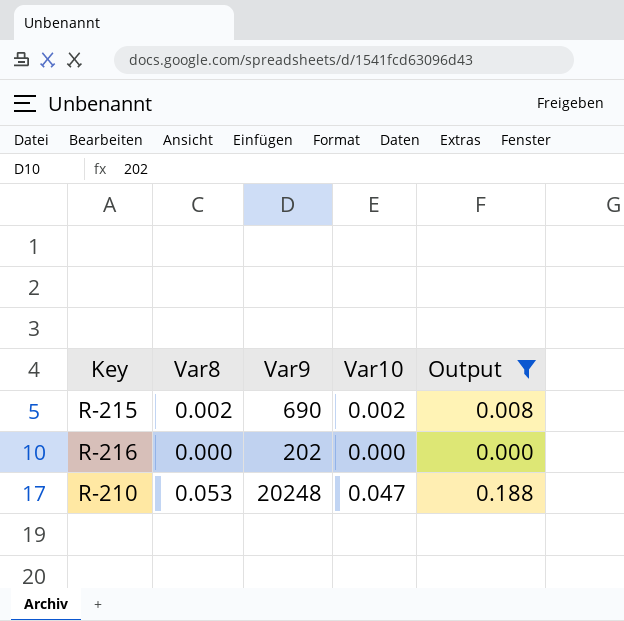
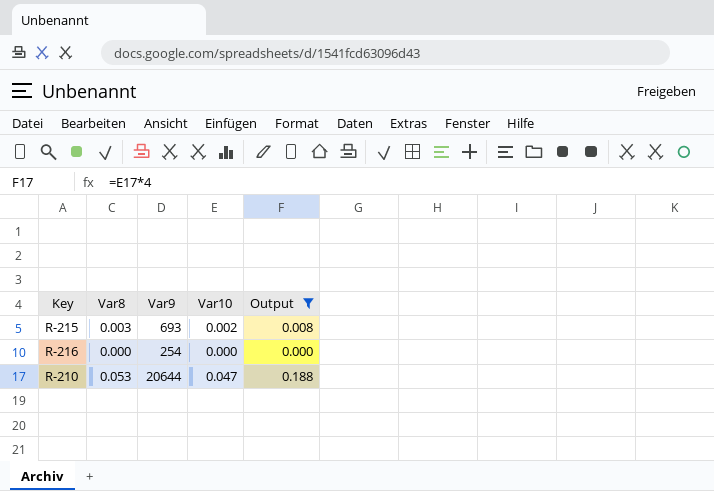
R-215 | Var8: 0.002 -> 0.003
R-215 | Var9: 690 -> 693
R-216 | Var9: 202 -> 254
R-210 | Var9: 20248 -> 20644

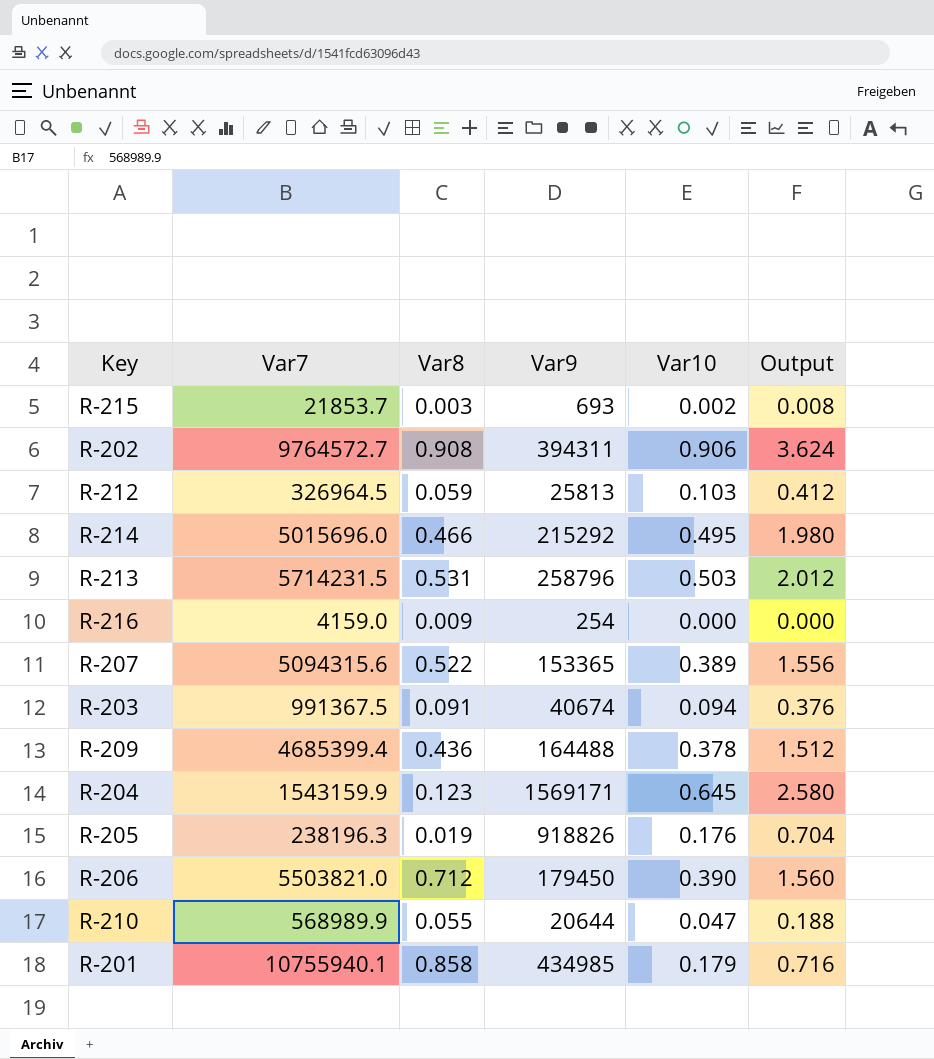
filter: Output <= 0.188 -> none
column Var7 | position: none -> 2
R-216 | Var8: 0.000 -> 0.009
R-210 | Var8: 0.053 -> 0.055

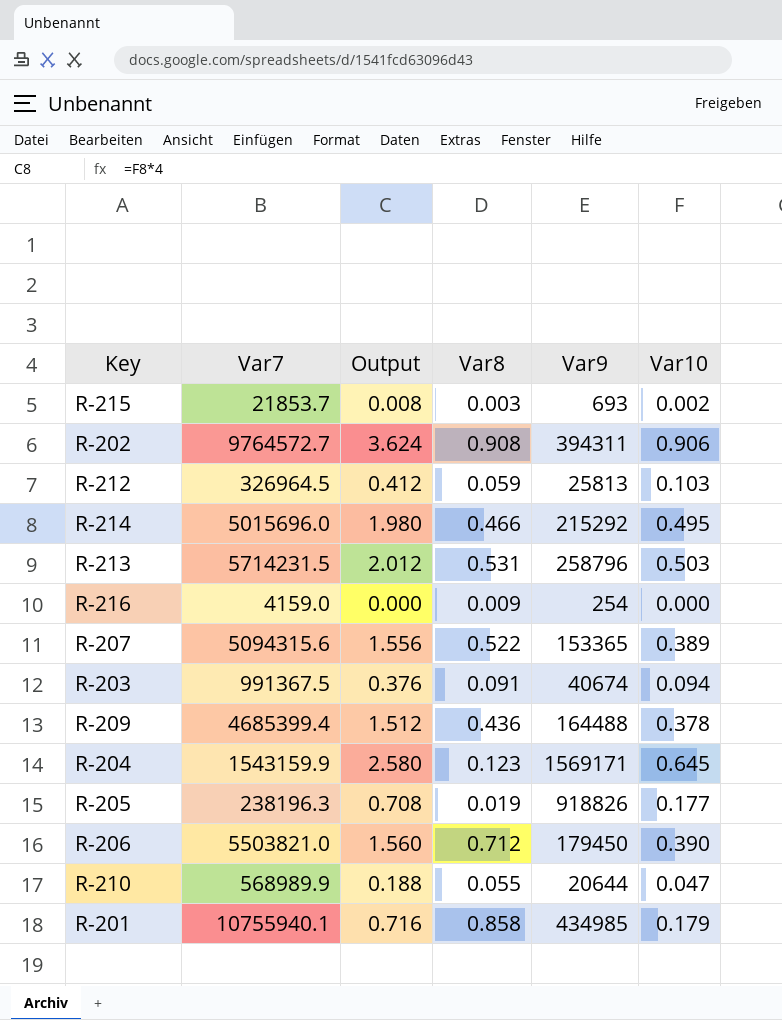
column Output | position: 6 -> 3
R-205 | Output: 0.704 -> 0.708
R-205 | Var10: 0.176 -> 0.177

